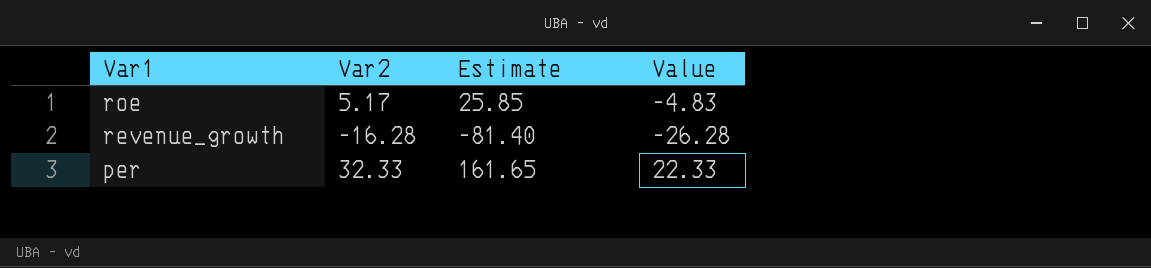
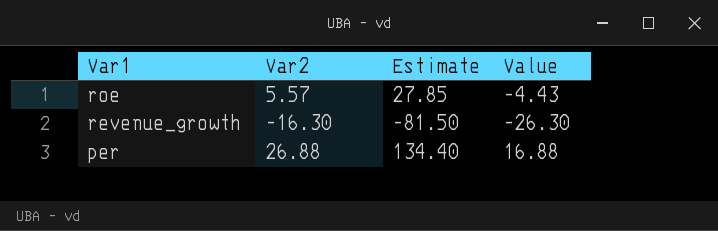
roe | Var2: 5.17 -> 5.57
roe | Estimate: 25.85 -> 27.85
roe | Value: -4.83 -> -4.43
revenue_growth | Var2: -16.28 -> -16.30
revenue_growth | Estimate: -81.40 -> -81.50
revenue_growth | Value: -26.28 -> -26.30
per | Var2: 32.33 -> 26.88
per | Estimate: 161.65 -> 134.40
per | Value: 22.33 -> 16.88

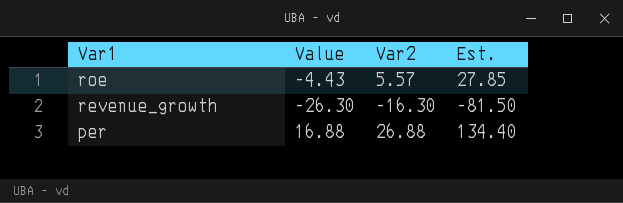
column Value | position: 4 -> 2
column name: Estimate -> Est.

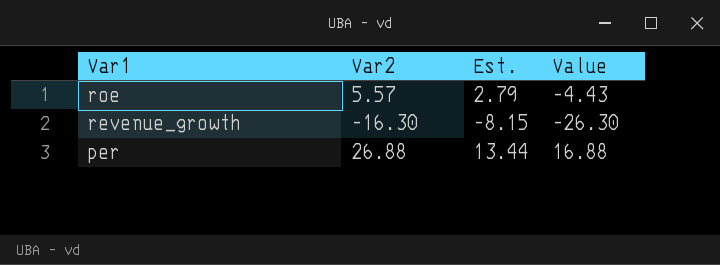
column Est. | formula: [Var2] * 5 -> [Var2] * 0.5
column Value | position: 2 -> 4

